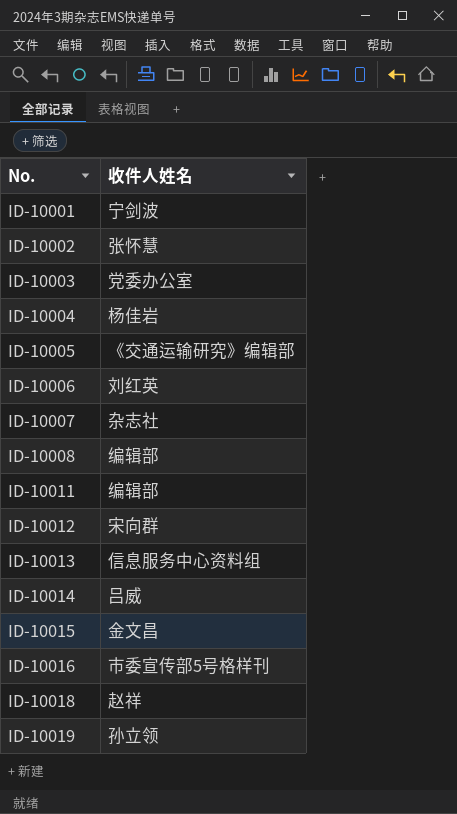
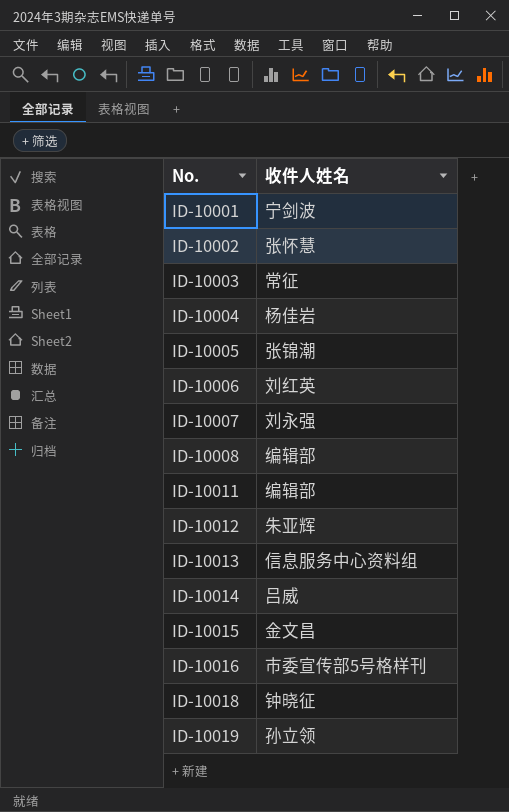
ID-10003 | 收件人姓名: 党委办公室 -> 常征
ID-10005 | 收件人姓名: 《交通运输研究》编辑部 -> 张锦潮
ID-10007 | 收件人姓名: 杂志社 -> 刘永强
ID-10012 | 收件人姓名: 宋向群 -> 朱亚辉
ID-10018 | 收件人姓名: 赵祥 -> 钟晓征

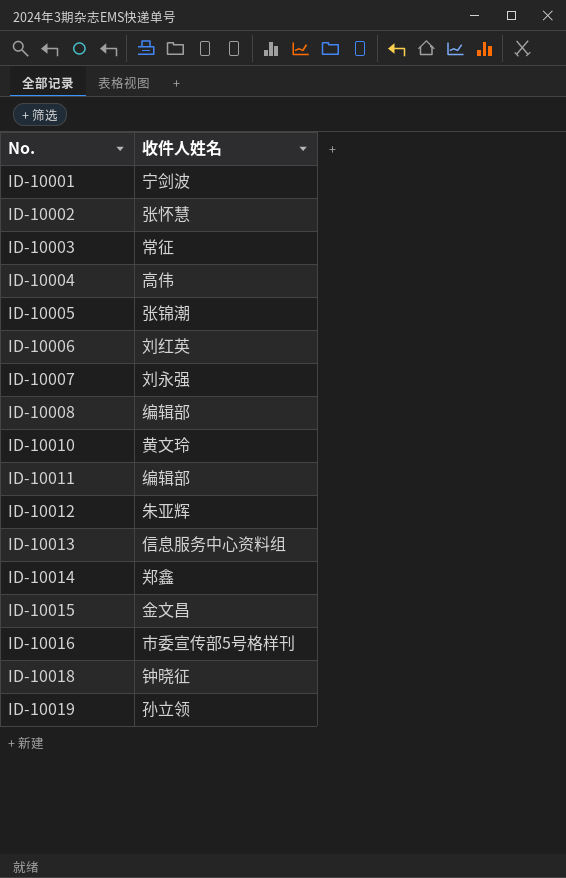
ID-10004 | 收件人姓名: 杨佳岩 -> 高伟
row ID-10010: none -> 黄文玲
ID-10014 | 收件人姓名: 吕威 -> 郑鑫

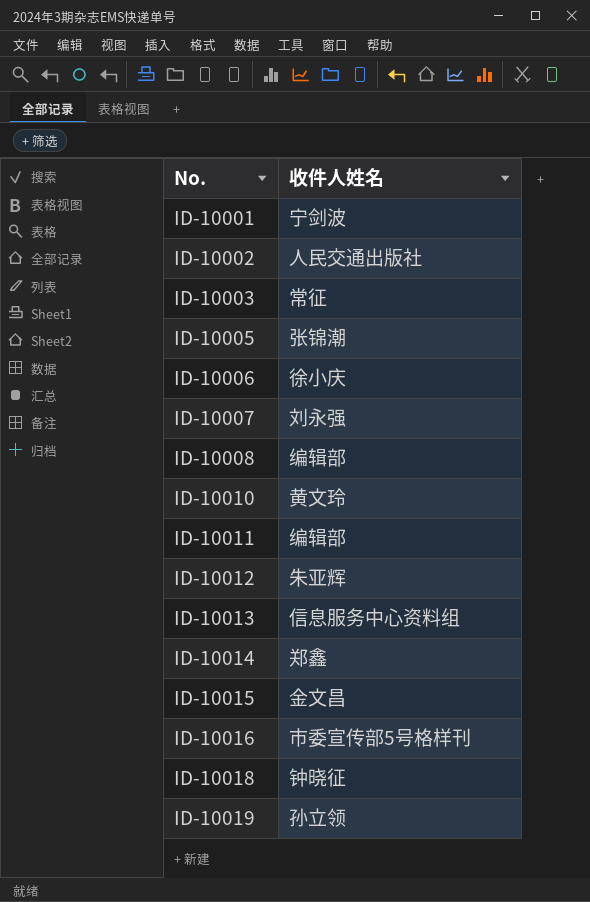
row ID-10004: 高伟 -> none
ID-10002 | 收件人姓名: 张怀慧 -> 人民交通出版社
ID-10006 | 收件人姓名: 刘红英 -> 徐小庆

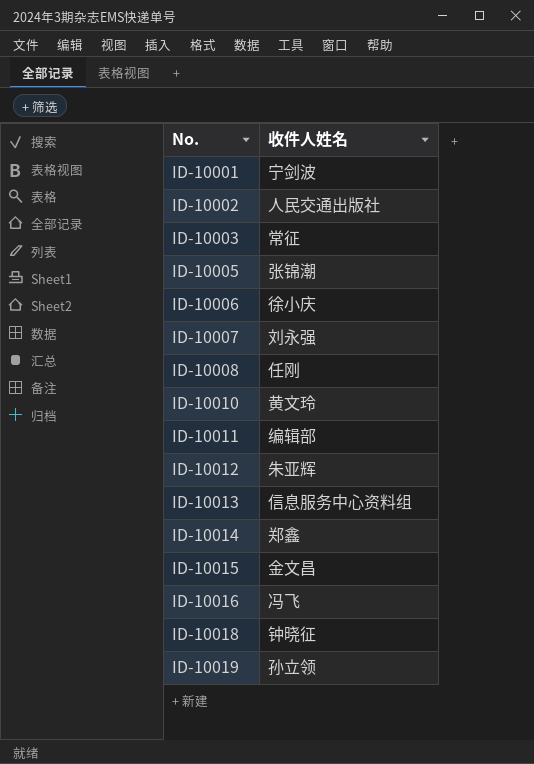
ID-10008 | 收件人姓名: 编辑部 -> 任刚
ID-10016 | 收件人姓名: 市委宣传部5号格样刊 -> 冯飞

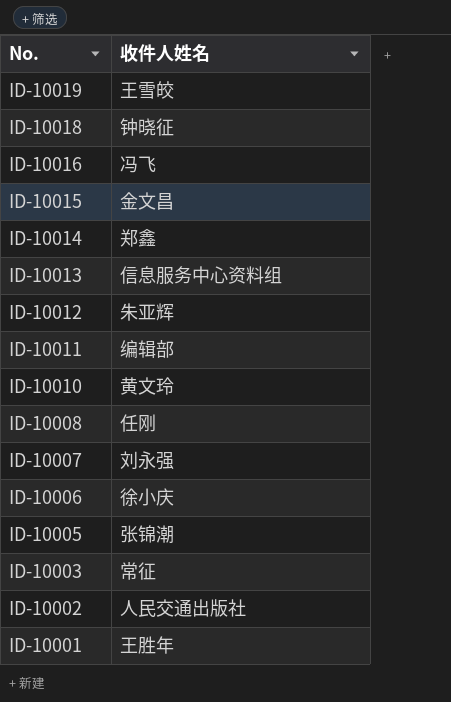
row order: No. ascending -> No. descending
ID-10019 | 收件人姓名: 孙立领 -> 王雪皎
ID-10001 | 收件人姓名: 宁剑波 -> 王胜年

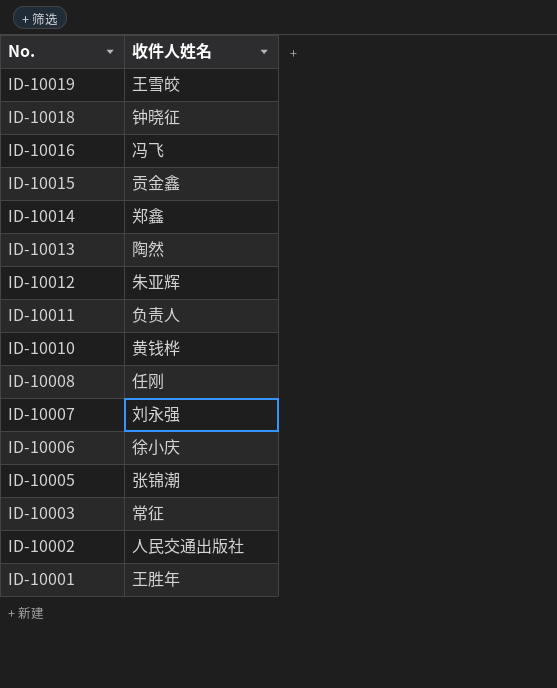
ID-10015 | 收件人姓名: 金文昌 -> 贡金鑫
ID-10013 | 收件人姓名: 信息服务中心资料组 -> 陶然
ID-10011 | 收件人姓名: 编辑部 -> 负责人
ID-10010 | 收件人姓名: 黄文玲 -> 黄钱桦

